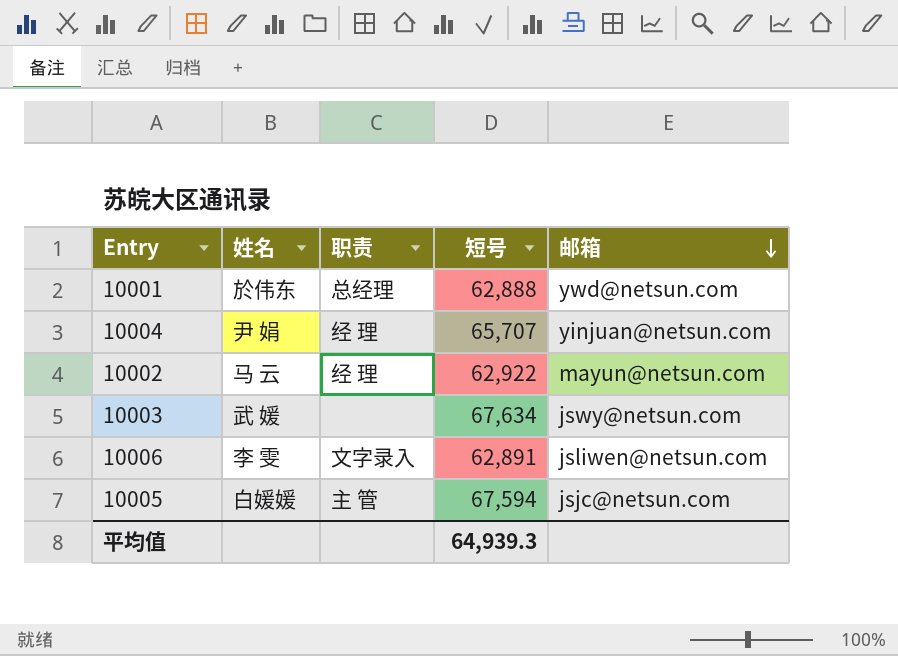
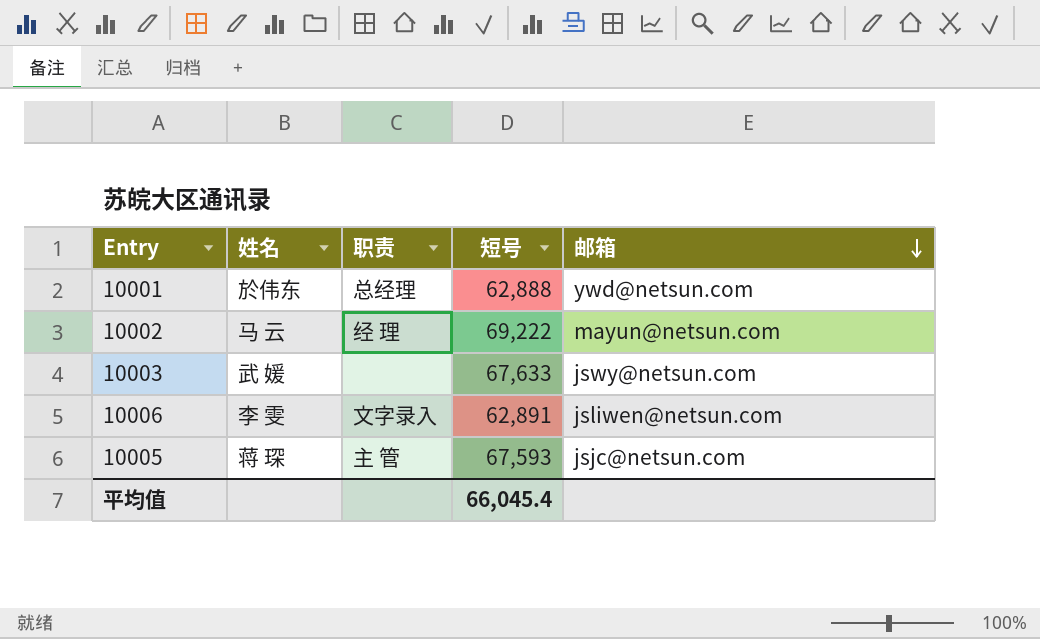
row 10004: 尹 娟 | 经 理 | 65,707 | yinjuan@netsun.com -> none
10002 | 短号: 62,922 -> 69,222
10003 | 短号: 67,634 -> 67,633
10005 | 姓名: 白媛媛 -> 蒋 琛
10005 | 短号: 67,594 -> 67,593
平均值 | 短号: 64,939.3 -> 66,045.4

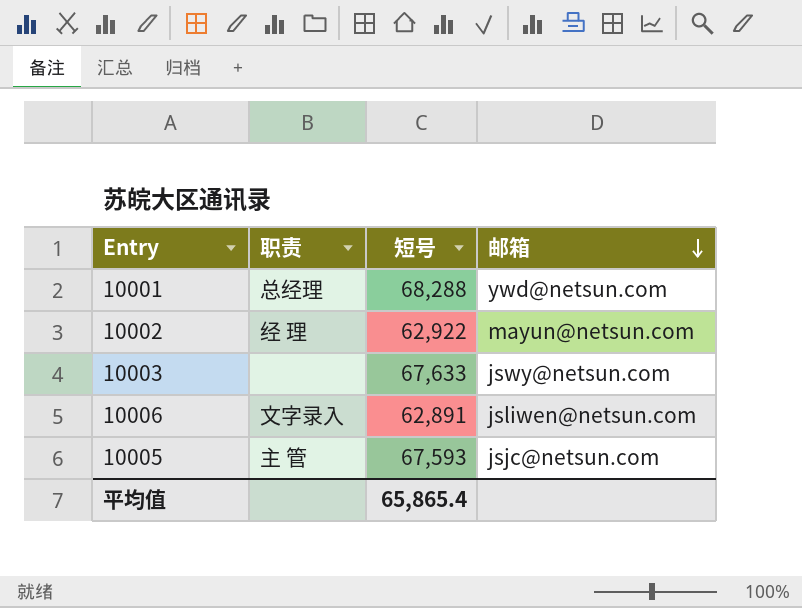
column 姓名 | position: 2 -> none
10001 | 短号: 62,888 -> 68,288
10002 | 短号: 69,222 -> 62,922
平均值 | 短号: 66,045.4 -> 65,865.4

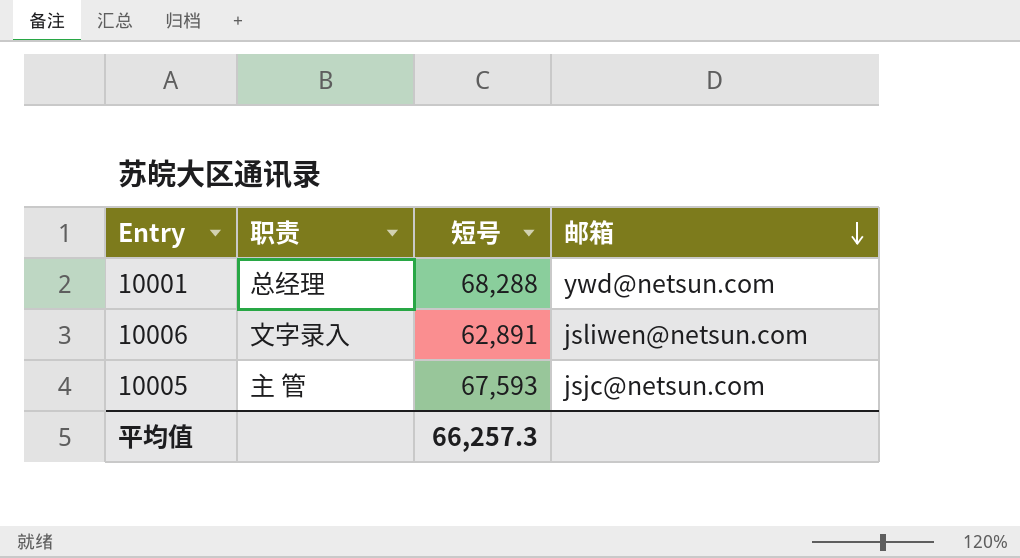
row 10002: 经 理 | 62,922 | mayun@netsun.com -> none
row 10003: none | 67,633 | jswy@netsun.com -> none
平均值 | 短号: 65,865.4 -> 66,257.3

